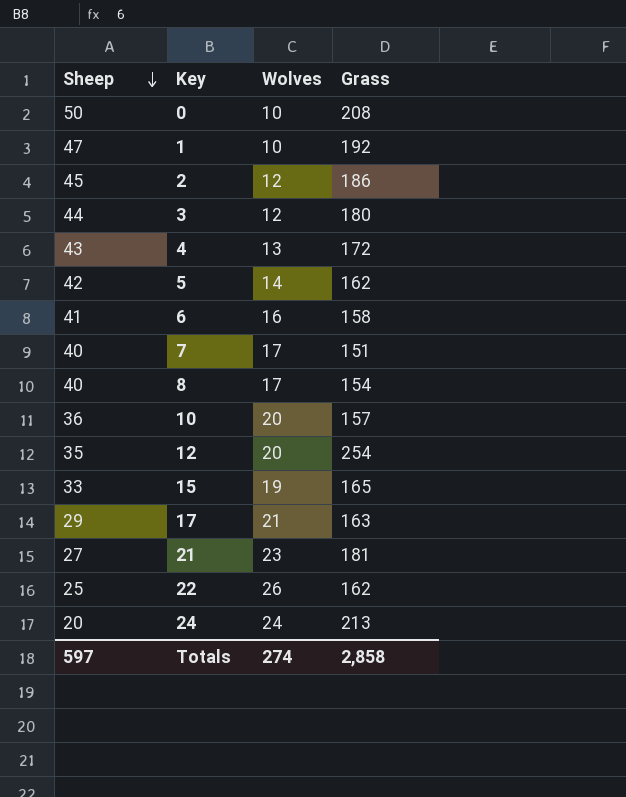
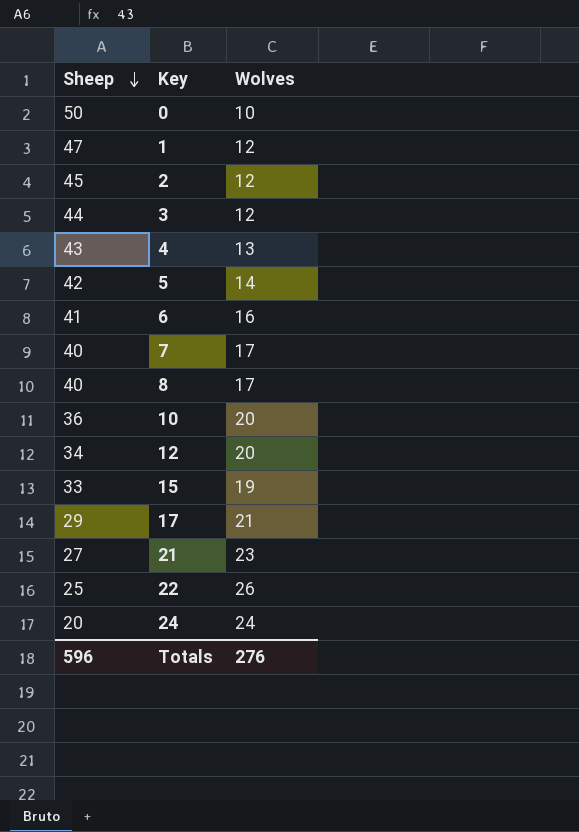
column Grass | position: 4 -> none
1 | Wolves: 10 -> 12
12 | Sheep: 35 -> 34
Totals | Sheep: 597 -> 596
Totals | Wolves: 274 -> 276

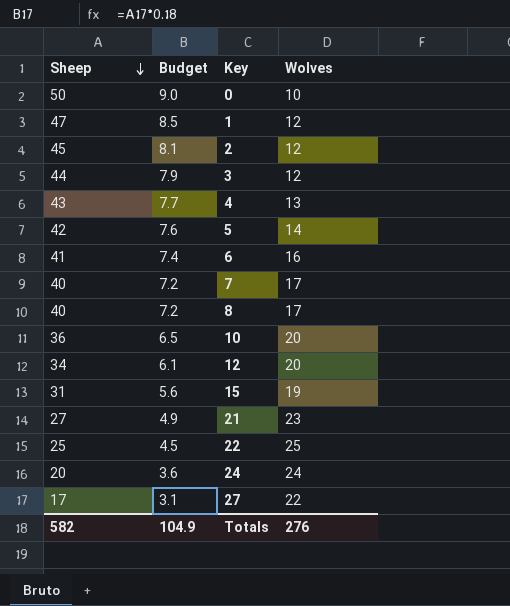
column Budget | formula: none -> [Sheep] * 0.18
row 17: 29 | 21 -> none
15 | Sheep: 33 -> 31
22 | Wolves: 26 -> 25
row 27: none -> 17 | 3.1 | 22
Totals | Sheep: 596 -> 582

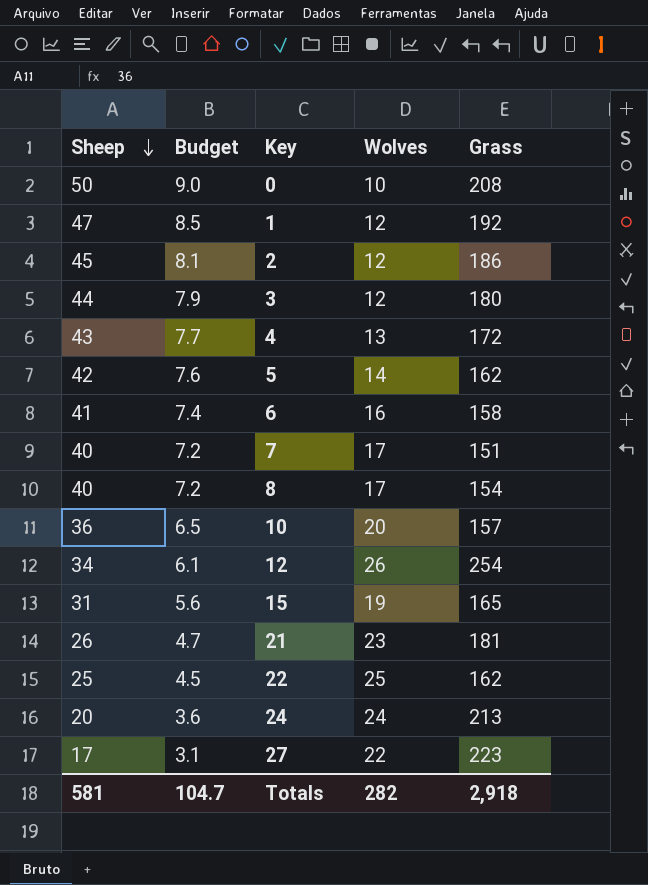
column Grass | position: none -> 5
12 | Wolves: 20 -> 26
21 | Sheep: 27 -> 26
21 | Budget: 4.9 -> 4.7
Totals | Sheep: 582 -> 581
Totals | Budget: 104.9 -> 104.7
Totals | Wolves: 276 -> 282

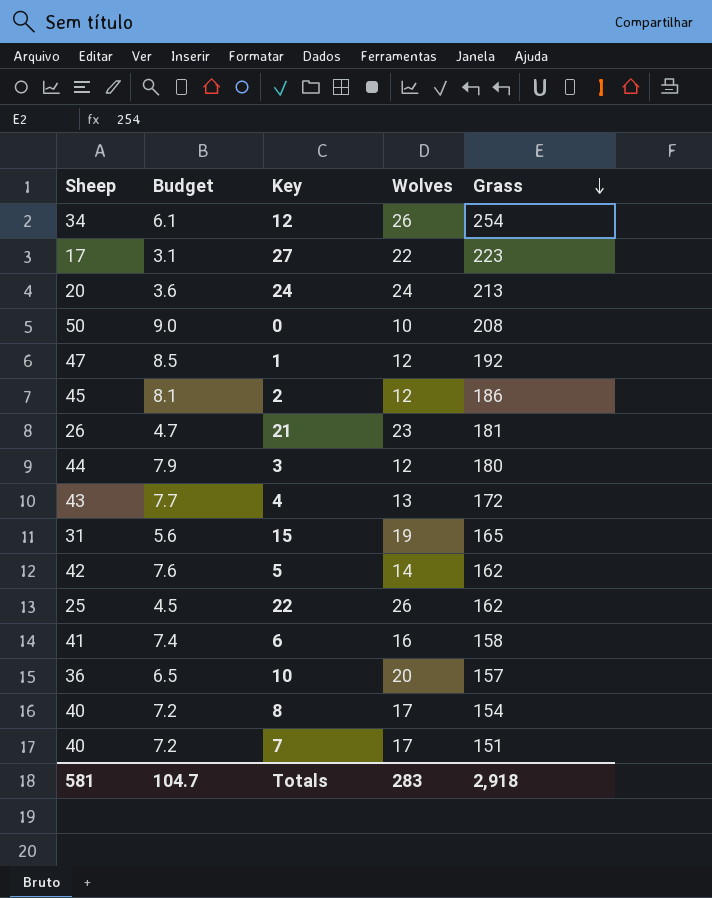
row order: Sheep descending -> Grass descending
22 | Wolves: 25 -> 26
Totals | Wolves: 282 -> 283

